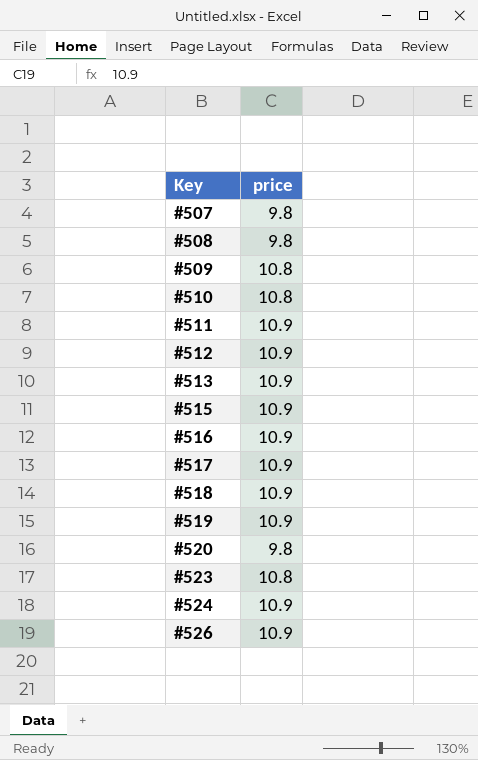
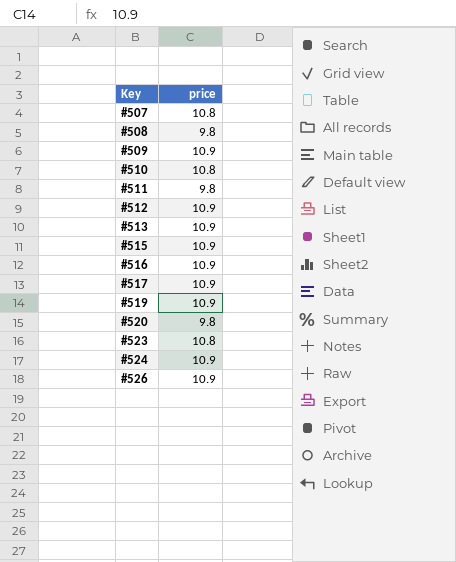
row #518: 10.9 -> none
#507 | price: 9.8 -> 10.8
#509 | price: 10.8 -> 10.9
#511 | price: 10.9 -> 9.8

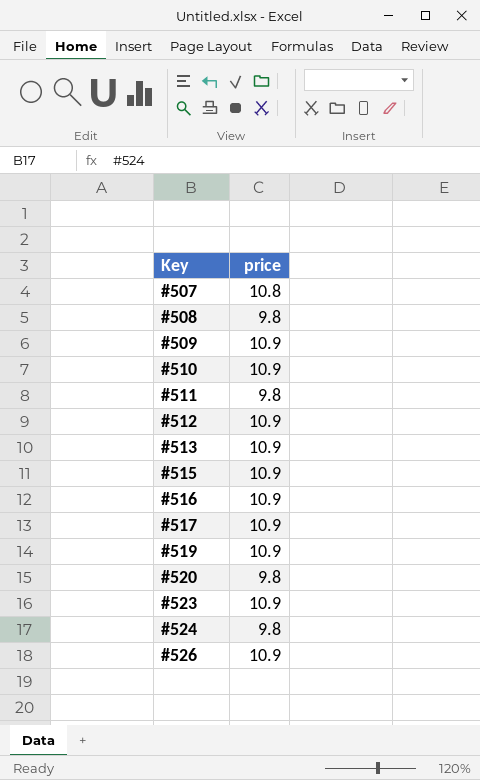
#510 | price: 10.8 -> 10.9
#523 | price: 10.8 -> 10.9
#524 | price: 10.9 -> 9.8

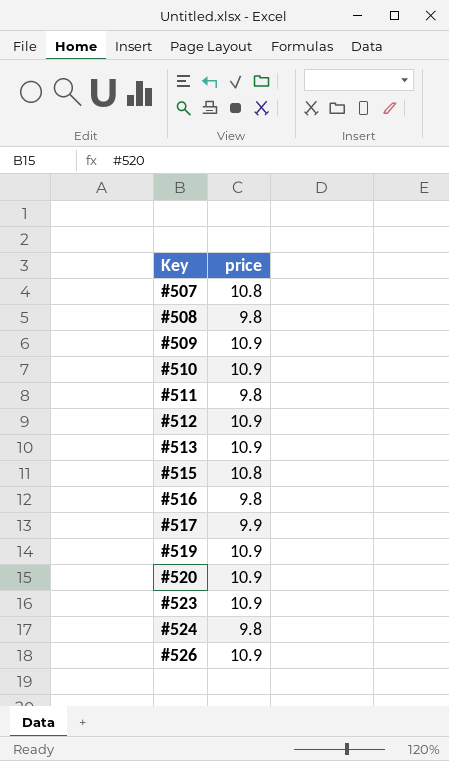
#515 | price: 10.9 -> 10.8
#516 | price: 10.9 -> 9.8
#517 | price: 10.9 -> 9.9
#520 | price: 9.8 -> 10.9

